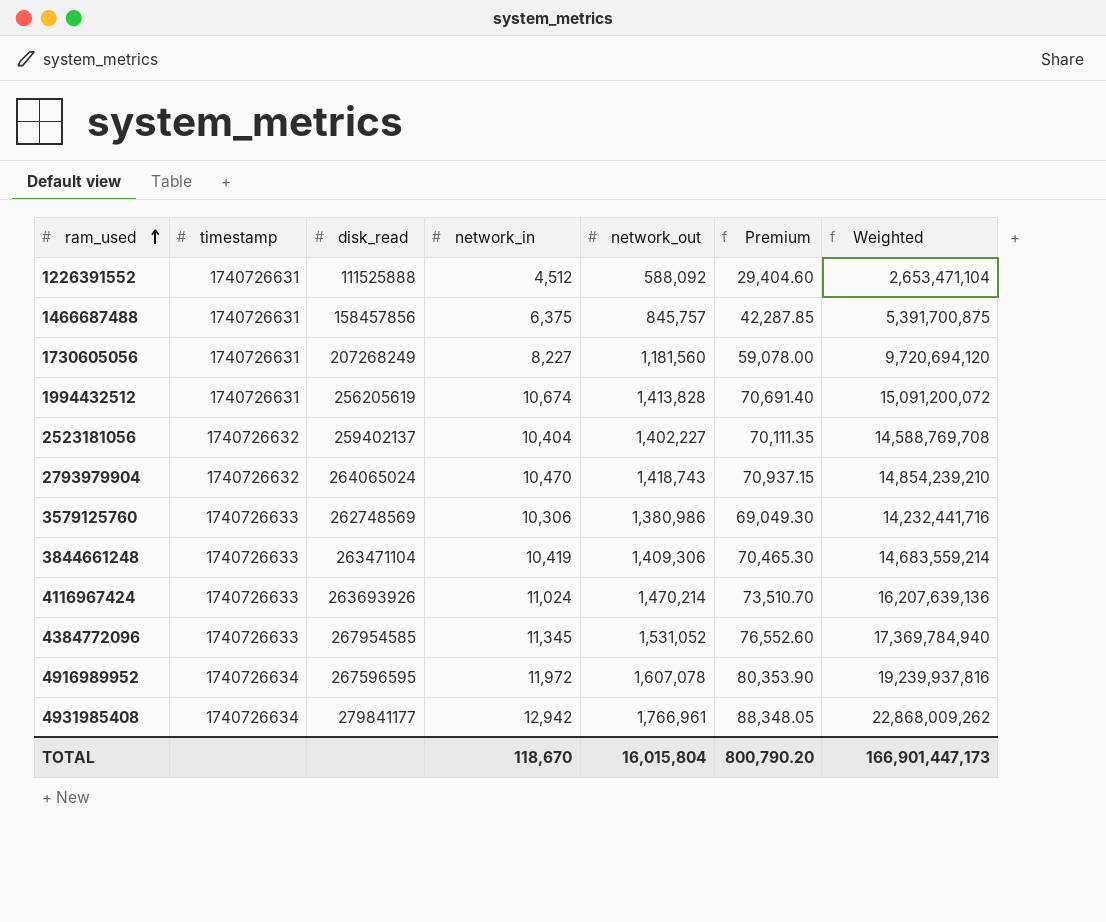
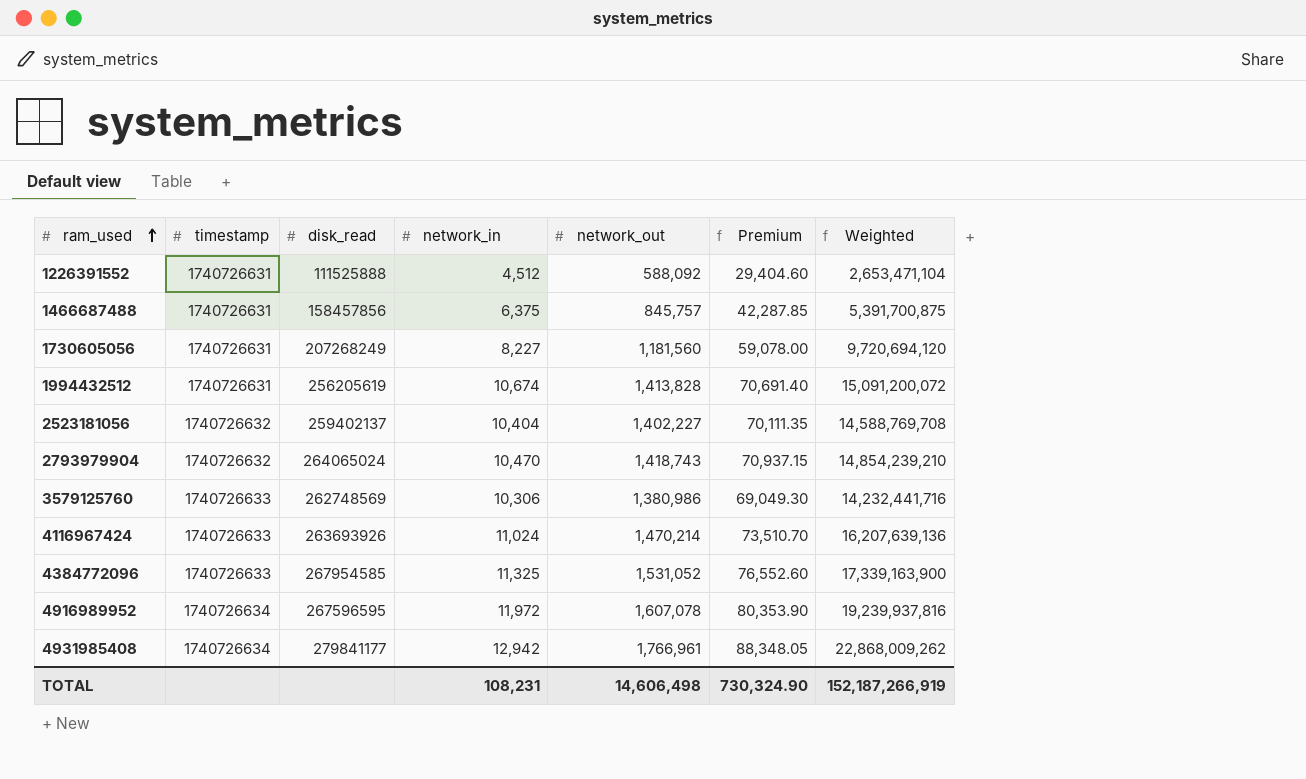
row 3844661248: 1740726633 | 263471104 | 10,419 | 1,409,306 | 70,465.30 | 14,683,559,214 -> none
4384772096 | network_in: 11,345 -> 11,325
4384772096 | Weighted: 17,369,784,940 -> 17,339,163,900
TOTAL | network_in: 118,670 -> 108,231
TOTAL | network_out: 16,015,804 -> 14,606,498
TOTAL | Premium: 800,790.20 -> 730,324.90
TOTAL | Weighted: 166,901,447,173 -> 152,187,266,919

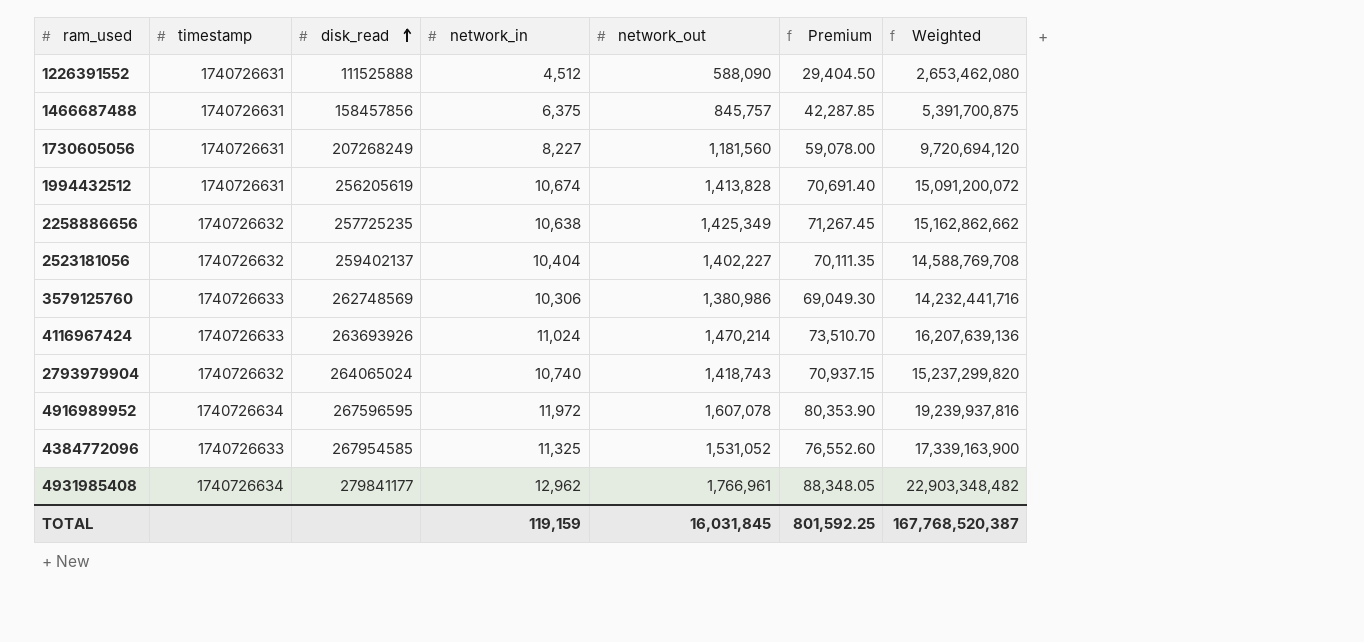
row order: ram_used ascending -> disk_read ascending
1226391552 | network_out: 588,092 -> 588,090
1226391552 | Premium: 29,404.60 -> 29,404.50
1226391552 | Weighted: 2,653,471,104 -> 2,653,462,080
row 2258886656: none -> 1740726632 | 257725235 | 10,638 | 1,425,349 | 71,267.45 | 15,162,862,662
2793979904 | network_in: 10,470 -> 10,740
2793979904 | Weighted: 14,854,239,210 -> 15,237,299,820
4931985408 | network_in: 12,942 -> 12,962
4931985408 | Weighted: 22,868,009,262 -> 22,903,348,482
TOTAL | network_in: 108,231 -> 119,159
TOTAL | network_out: 14,606,498 -> 16,031,845
TOTAL | Premium: 730,324.90 -> 801,592.25
TOTAL | Weighted: 152,187,266,919 -> 167,768,520,387

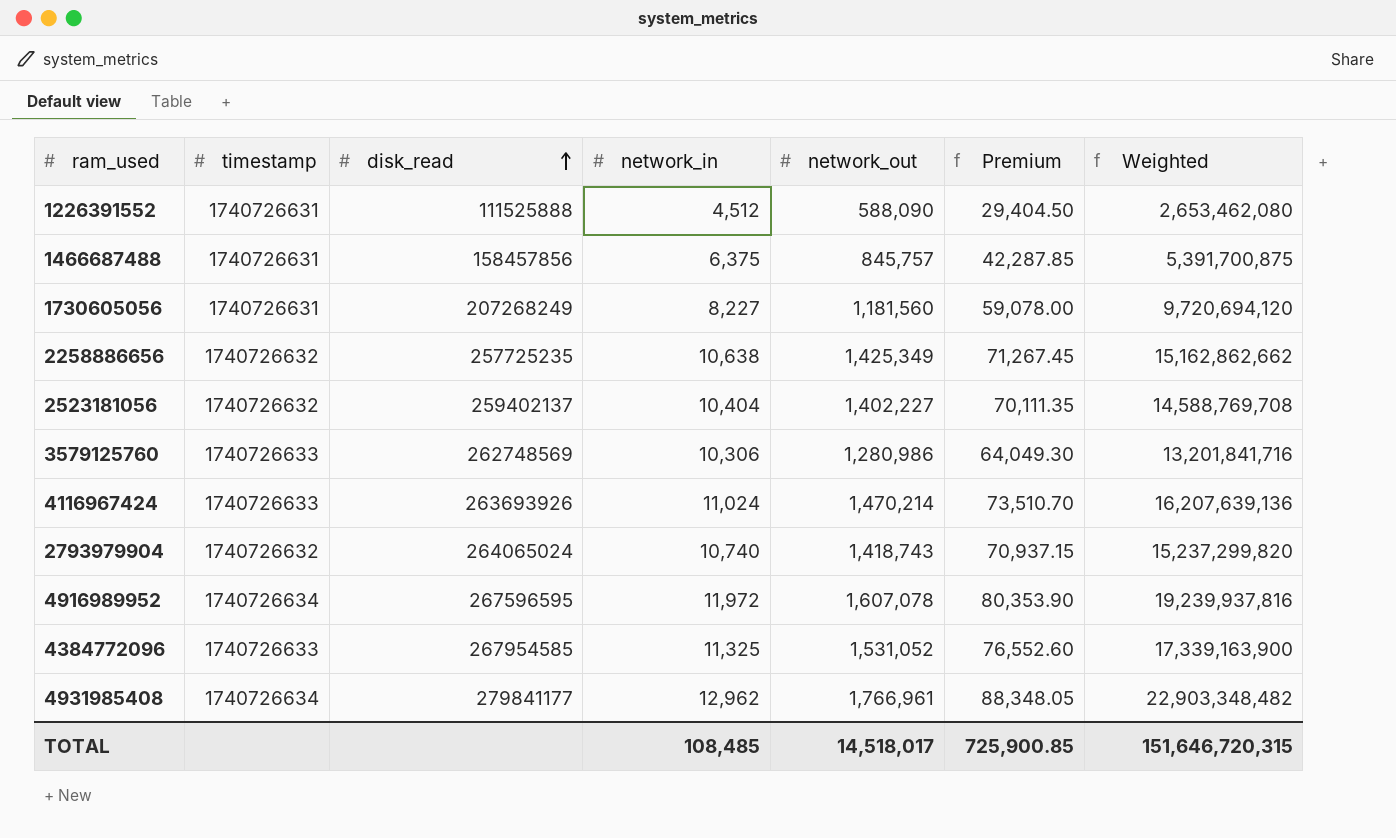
row 1994432512: 1740726631 | 256205619 | 10,674 | 1,413,828 | 70,691.40 | 15,091,200,072 -> none
3579125760 | network_out: 1,380,986 -> 1,280,986
3579125760 | Premium: 69,049.30 -> 64,049.30
3579125760 | Weighted: 14,232,441,716 -> 13,201,841,716
TOTAL | network_in: 119,159 -> 108,485
TOTAL | network_out: 16,031,845 -> 14,518,017
TOTAL | Premium: 801,592.25 -> 725,900.85
TOTAL | Weighted: 167,768,520,387 -> 151,646,720,315

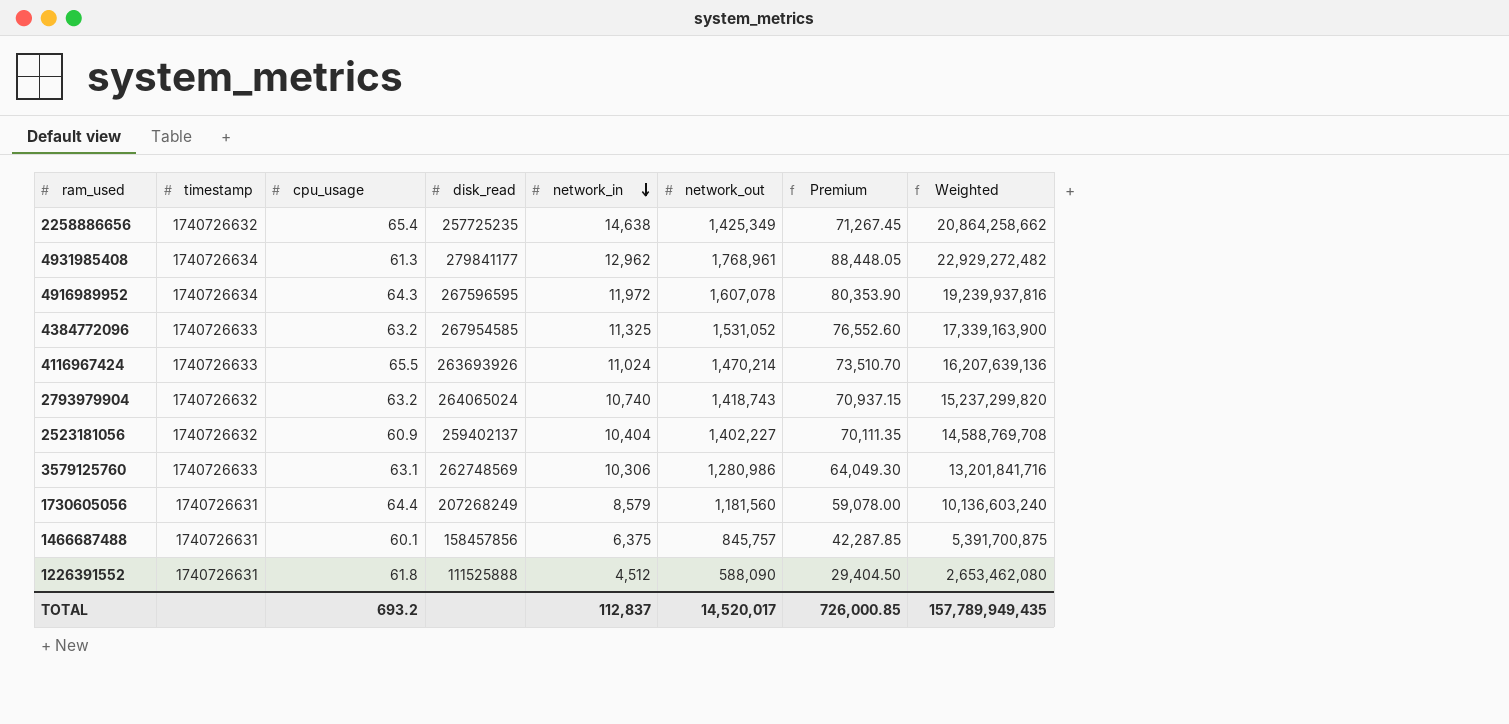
row order: disk_read ascending -> network_in descending
column cpu_usage | position: none -> 3
2258886656 | network_in: 10,638 -> 14,638
2258886656 | Weighted: 15,162,862,662 -> 20,864,258,662
4931985408 | network_out: 1,766,961 -> 1,768,961
4931985408 | Premium: 88,348.05 -> 88,448.05
4931985408 | Weighted: 22,903,348,482 -> 22,929,272,482
1730605056 | network_in: 8,227 -> 8,579
1730605056 | Weighted: 9,720,694,120 -> 10,136,603,240
TOTAL | network_in: 108,485 -> 112,837
TOTAL | network_out: 14,518,017 -> 14,520,017
TOTAL | Premium: 725,900.85 -> 726,000.85
TOTAL | Weighted: 151,646,720,315 -> 157,789,949,435

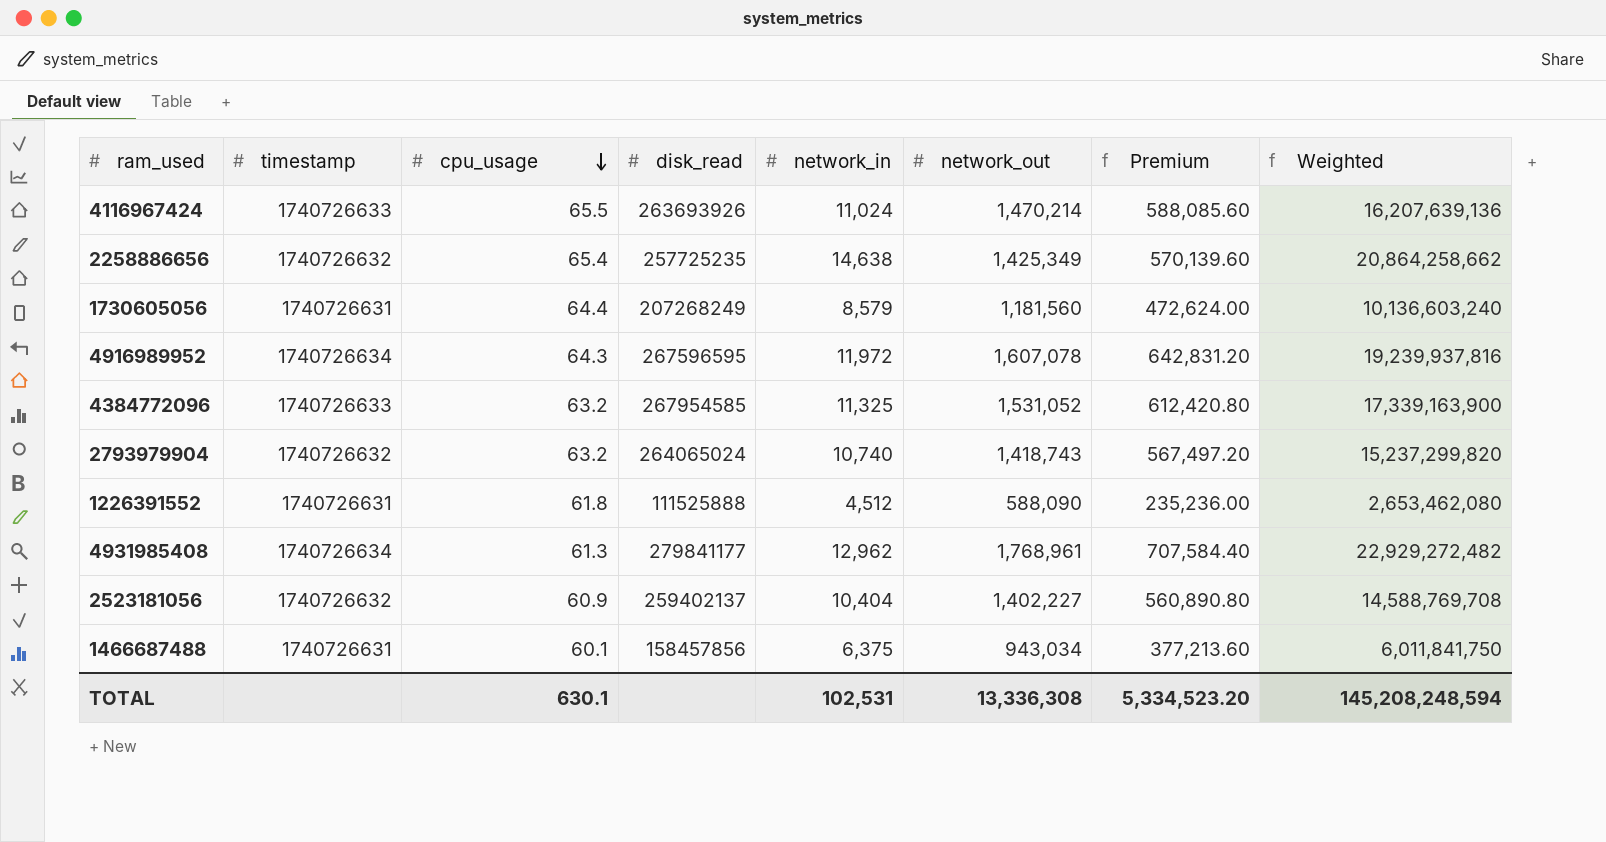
row order: network_in descending -> cpu_usage descending
column Premium | formula: [network_out] * 0.05 -> [network_out] * 0.4
row 3579125760: 1740726633 | 63.1 | 262748569 | 10,306 | 1,280,986 | 64,049.30 | 13,201,841,716 -> none
1466687488 | network_out: 845,757 -> 943,034
1466687488 | Weighted: 5,391,700,875 -> 6,011,841,750
TOTAL | cpu_usage: 693.2 -> 630.1
TOTAL | network_in: 112,837 -> 102,531
TOTAL | network_out: 14,520,017 -> 13,336,308
TOTAL | Premium: 726,000.85 -> 5,334,523.20
TOTAL | Weighted: 157,789,949,435 -> 145,208,248,594

